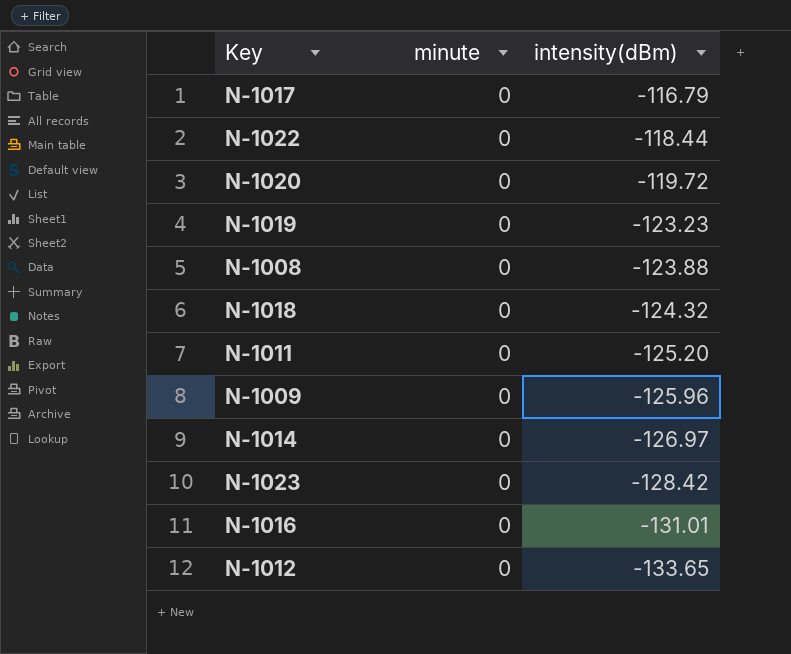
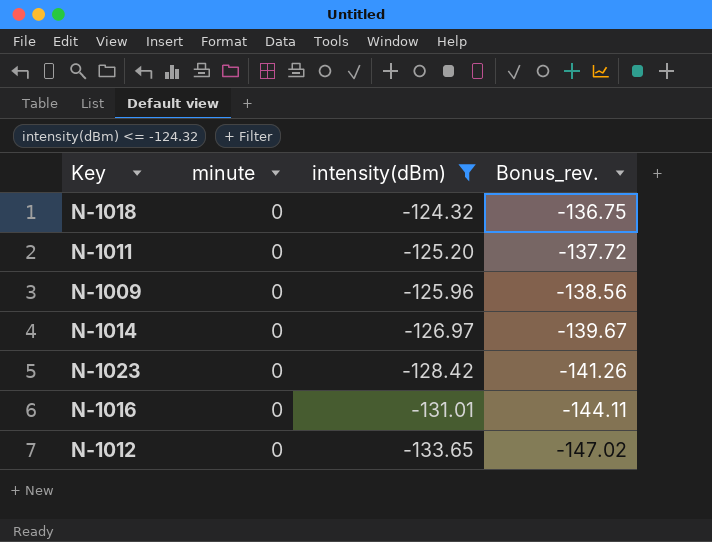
filter: none -> intensity(dBm) <= -124.32
column Bonus_rev. | formula: none -> [intensity(dBm)] * 1.1

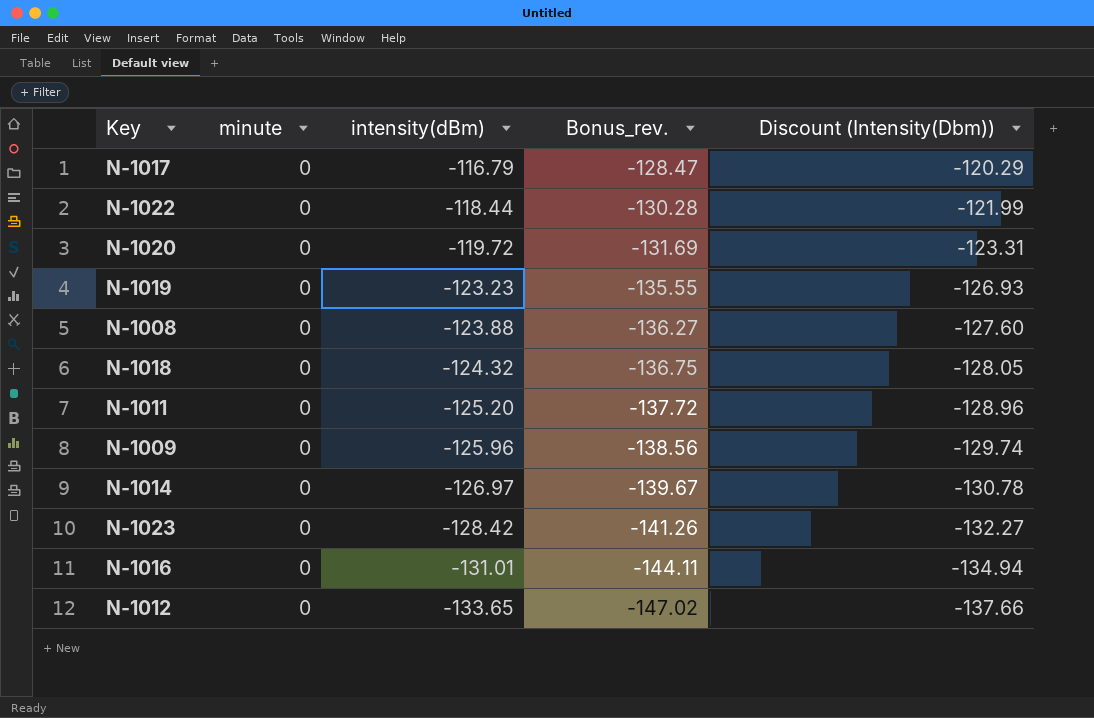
filter: intensity(dBm) <= -124.32 -> none
column Discount (Intensity(Dbm)) | formula: none -> [intensity(dBm)] * 1.03

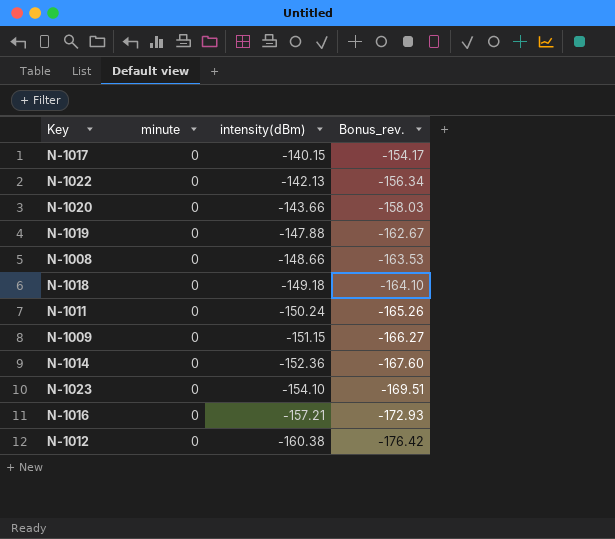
column Discount (Intensity(Dbm)) | formula: [intensity(dBm)] * 1.03 -> none
N-1017 | intensity(dBm): -116.79 -> -140.15
N-1017 | Bonus_rev.: -128.47 -> -154.17
N-1022 | intensity(dBm): -118.44 -> -142.13
N-1022 | Bonus_rev.: -130.28 -> -156.34
N-1020 | intensity(dBm): -119.72 -> -143.66
N-1020 | Bonus_rev.: -131.69 -> -158.03
N-1019 | intensity(dBm): -123.23 -> -147.88
N-1019 | Bonus_rev.: -135.55 -> -162.67
N-1008 | intensity(dBm): -123.88 -> -148.66
N-1008 | Bonus_rev.: -136.27 -> -163.53
N-1018 | intensity(dBm): -124.32 -> -149.18
N-1018 | Bonus_rev.: -136.75 -> -164.10
N-1011 | intensity(dBm): -125.20 -> -150.24
N-1011 | Bonus_rev.: -137.72 -> -165.26
N-1009 | intensity(dBm): -125.96 -> -151.15
N-1009 | Bonus_rev.: -138.56 -> -166.27
N-1014 | intensity(dBm): -126.97 -> -152.36
N-1014 | Bonus_rev.: -139.67 -> -167.60
N-1023 | intensity(dBm): -128.42 -> -154.10
N-1023 | Bonus_rev.: -141.26 -> -169.51
N-1016 | intensity(dBm): -131.01 -> -157.21
N-1016 | Bonus_rev.: -144.11 -> -172.93
N-1012 | intensity(dBm): -133.65 -> -160.38
N-1012 | Bonus_rev.: -147.02 -> -176.42

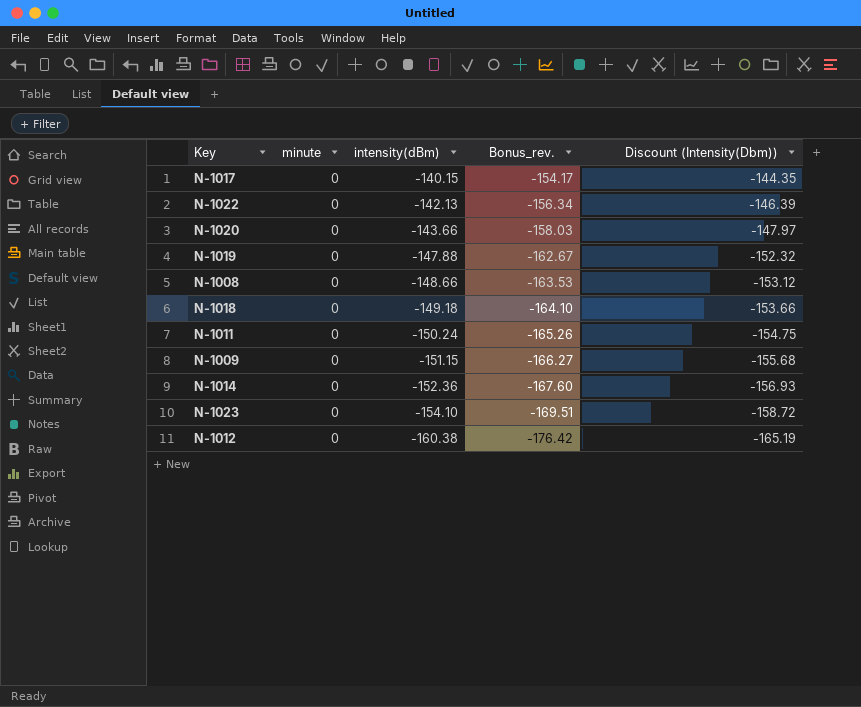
column Discount (Intensity(Dbm)) | formula: none -> [intensity(dBm)] * 1.03
row N-1016: 0 | -157.21 | -172.93 -> none

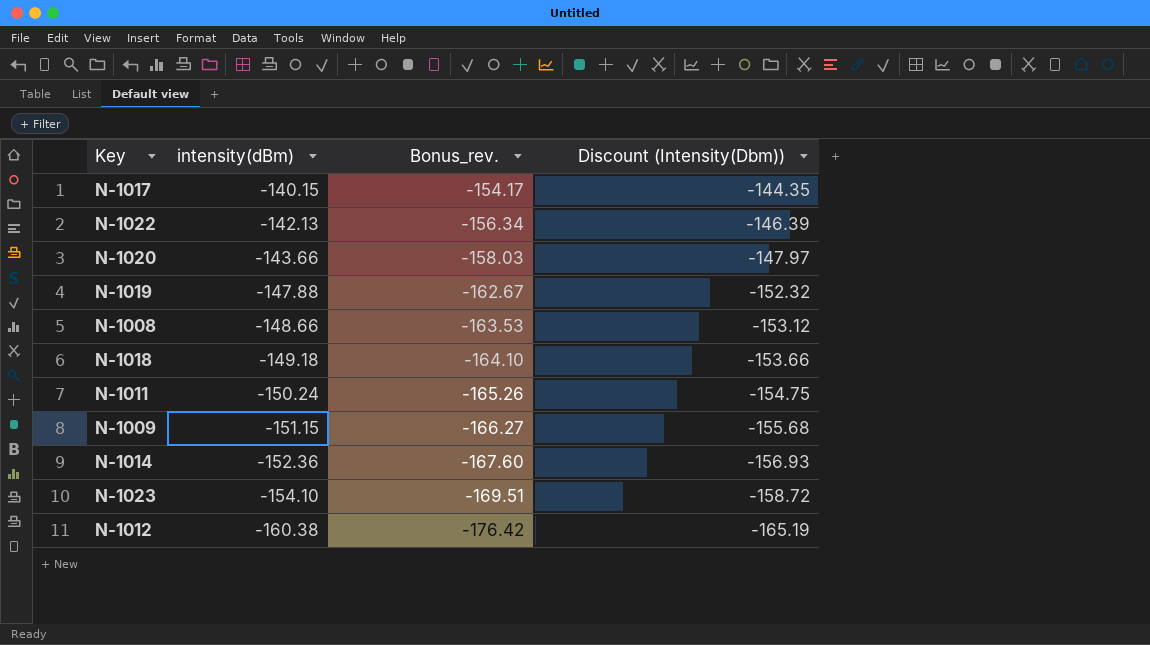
column minute | position: 2 -> none

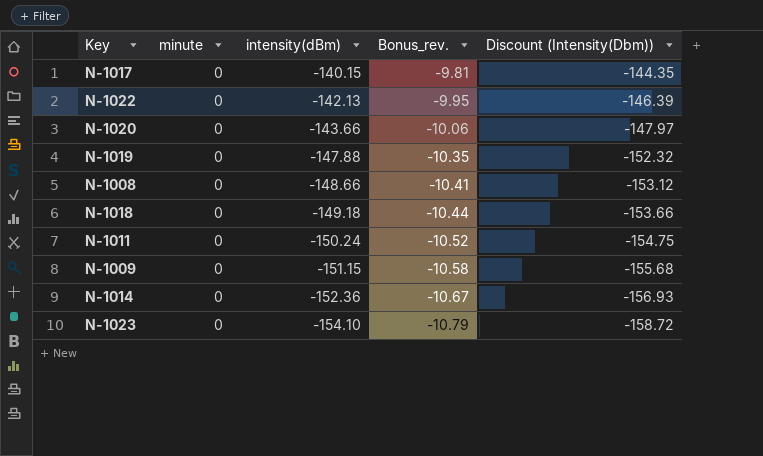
column minute | position: none -> 2
column Bonus_rev. | formula: [intensity(dBm)] * 1.1 -> [intensity(dBm)] * 0.07
row N-1012: -160.38 | -176.42 | -165.19 -> none

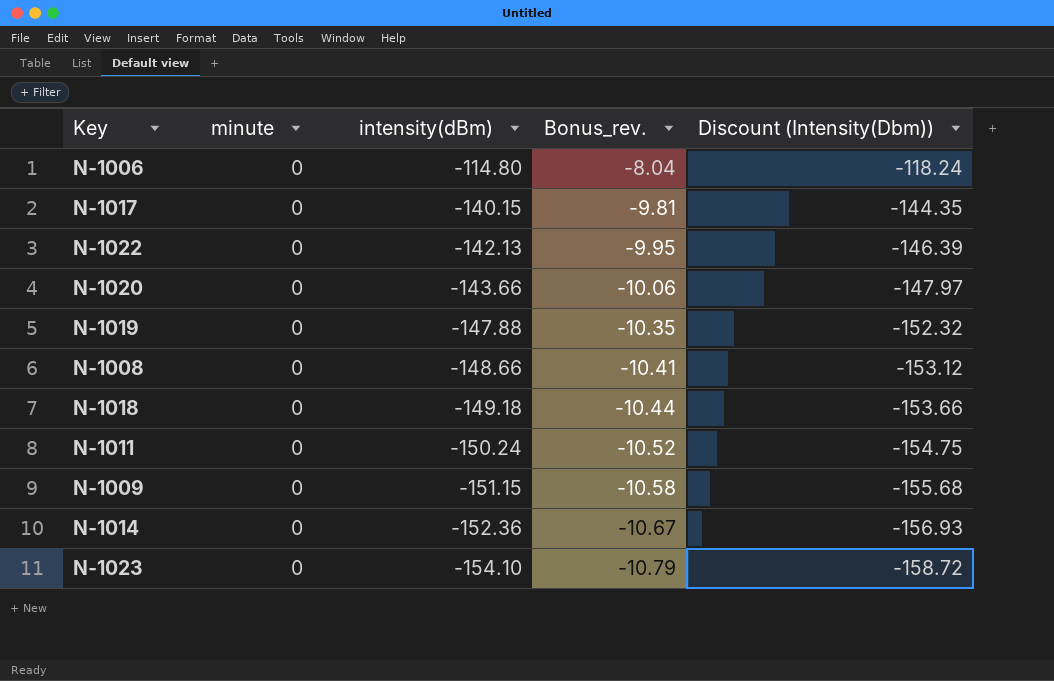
row N-1006: none -> 0 | -114.80 | -8.04 | -118.24

